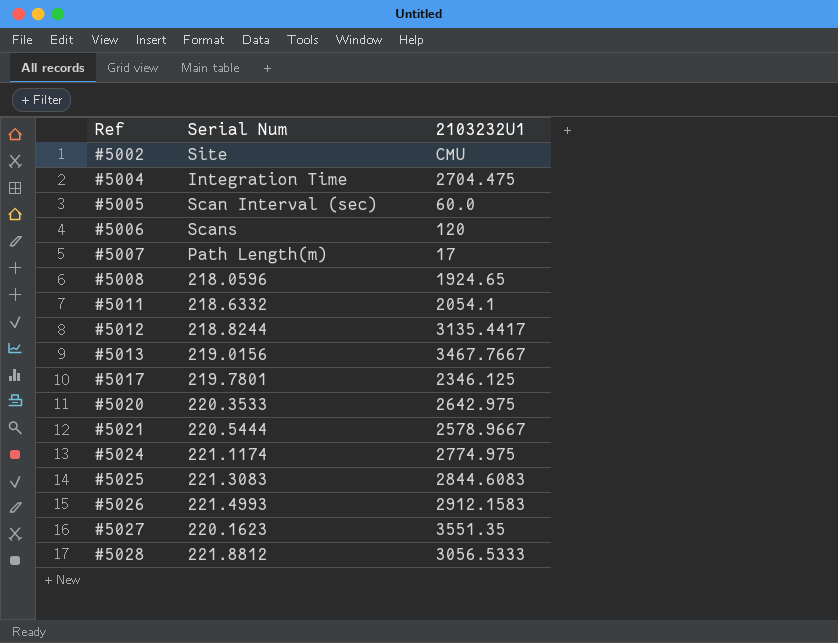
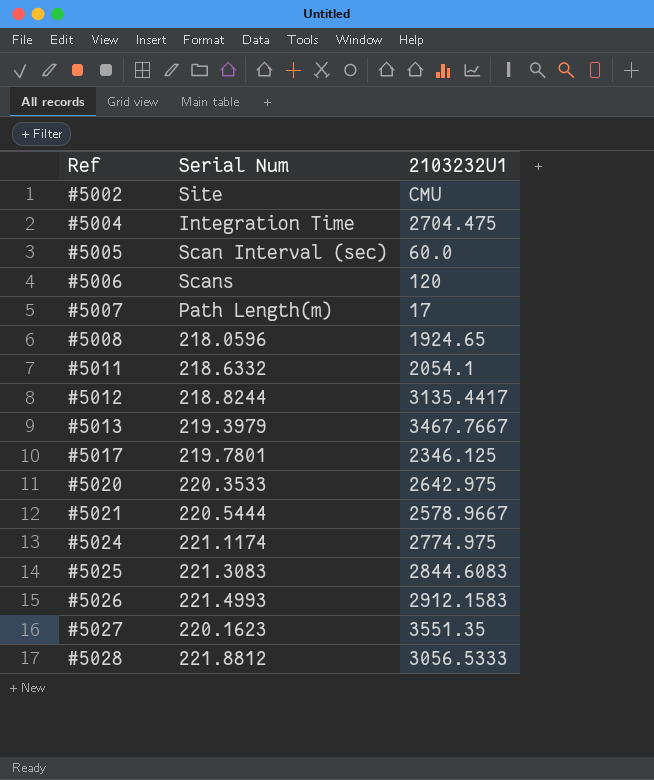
#5013 | Serial Num: 219.0156 -> 219.3979

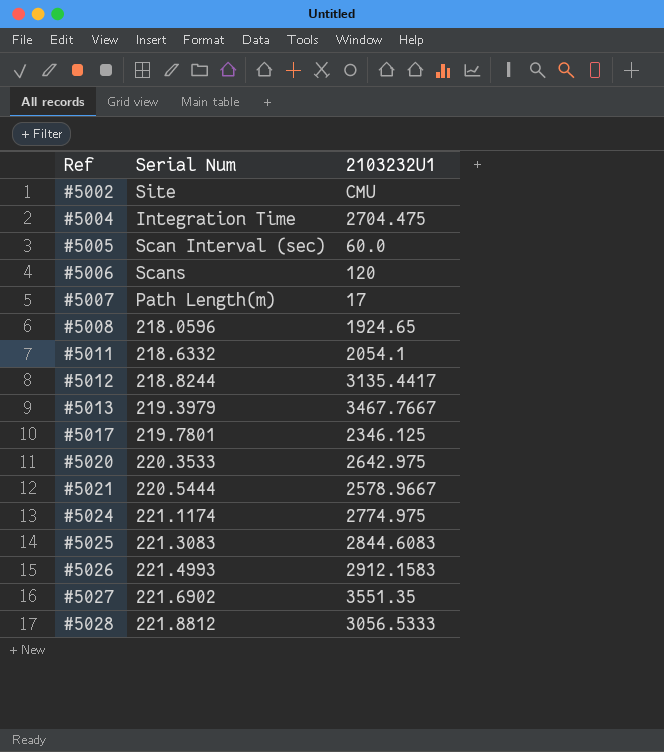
#5027 | Serial Num: 220.1623 -> 221.6902

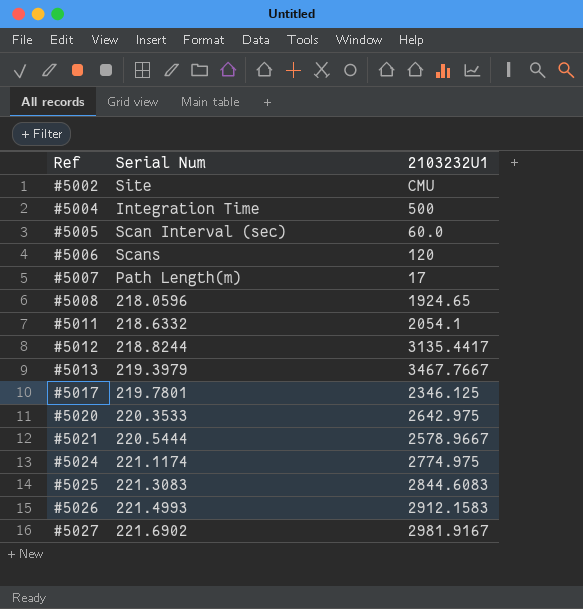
row #5028: 221.8812 | 3056.5333 -> none
#5004 | 2103232U1: 2704.475 -> 500
#5027 | 2103232U1: 3551.35 -> 2981.9167

